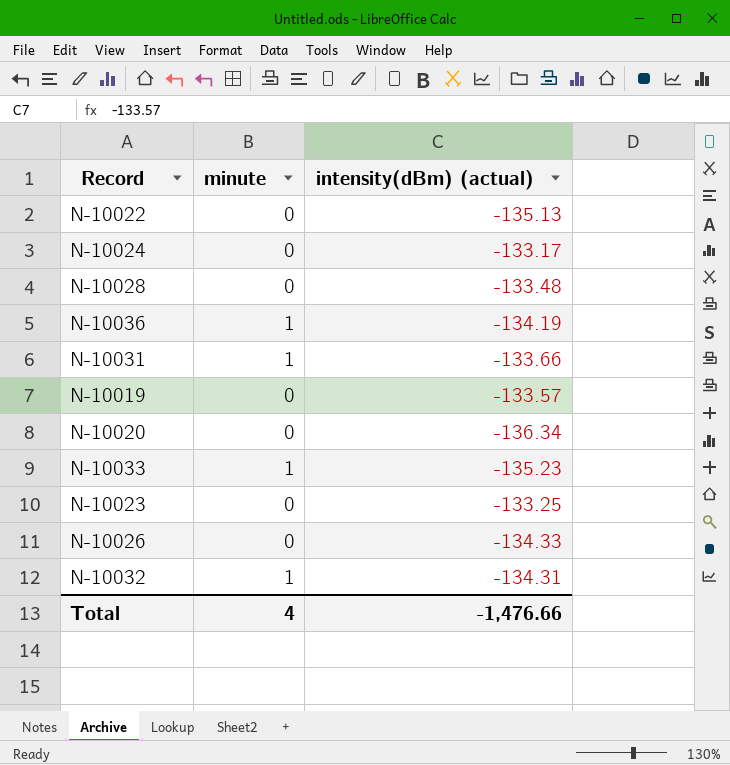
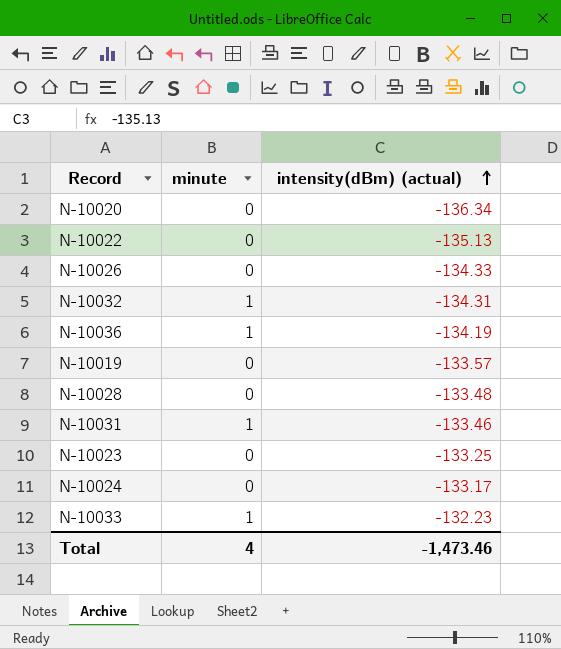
row order: none -> intensity(dBm) (actual) ascending
N-10031 | intensity(dBm) (actual): -133.66 -> -133.46
N-10033 | intensity(dBm) (actual): -135.23 -> -132.23
Total | intensity(dBm) (actual): -1,476.66 -> -1,473.46

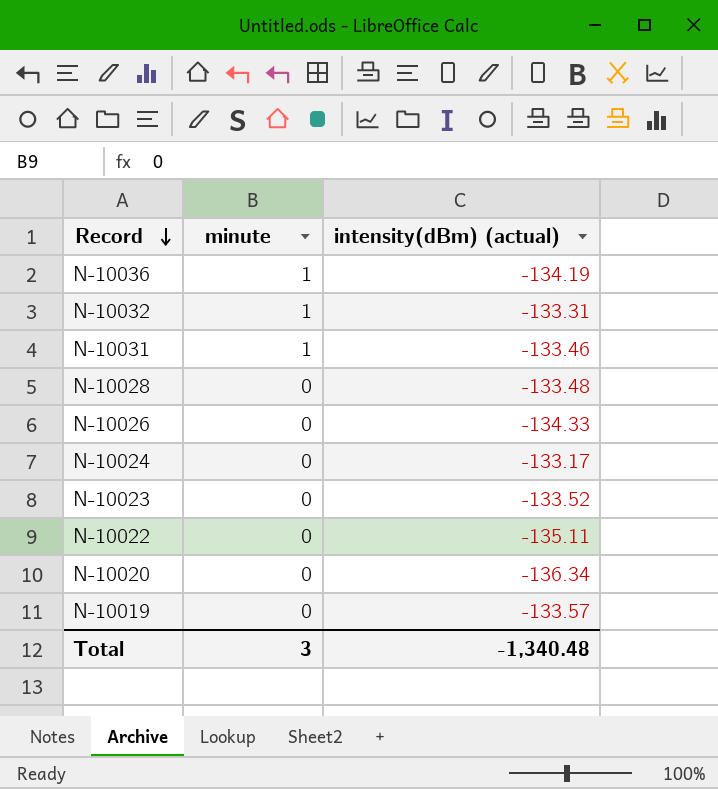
row order: intensity(dBm) (actual) ascending -> Record descending
row N-10033: 1 | -132.23 -> none
N-10032 | intensity(dBm) (actual): -134.31 -> -133.31
N-10023 | intensity(dBm) (actual): -133.25 -> -133.52
N-10022 | intensity(dBm) (actual): -135.13 -> -135.11
Total | minute: 4 -> 3
Total | intensity(dBm) (actual): -1,473.46 -> -1,340.48

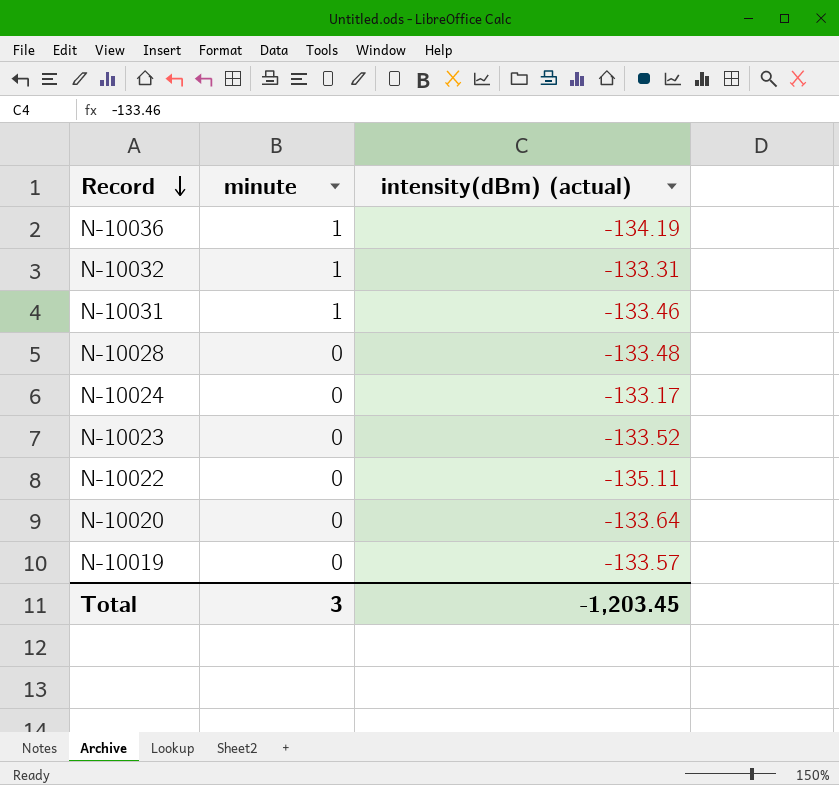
row N-10026: 0 | -134.33 -> none
N-10020 | intensity(dBm) (actual): -136.34 -> -133.64
Total | intensity(dBm) (actual): -1,340.48 -> -1,203.45

